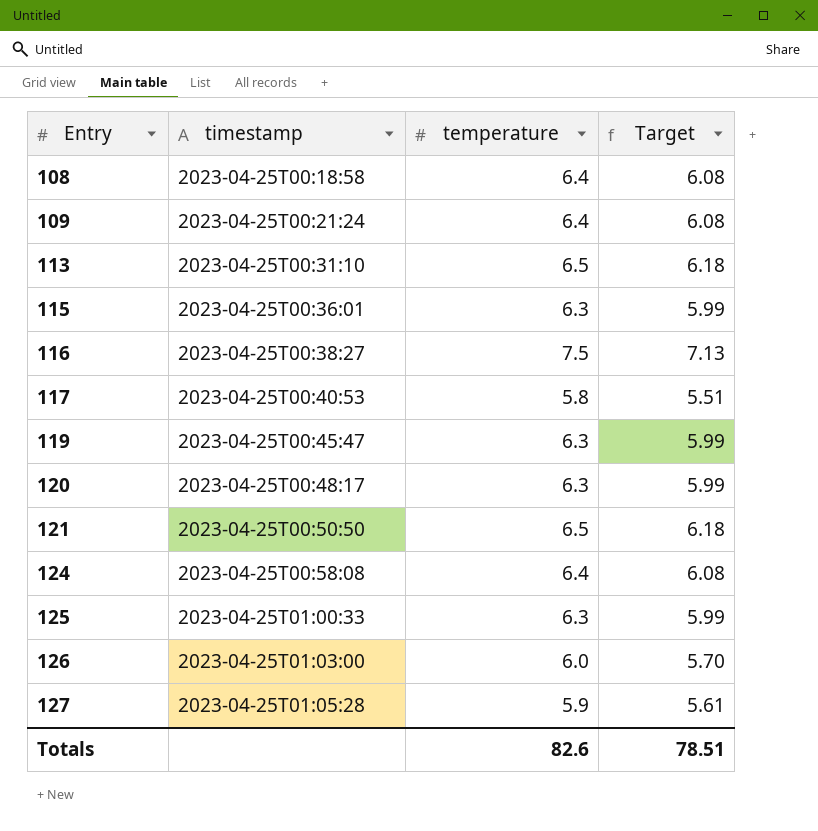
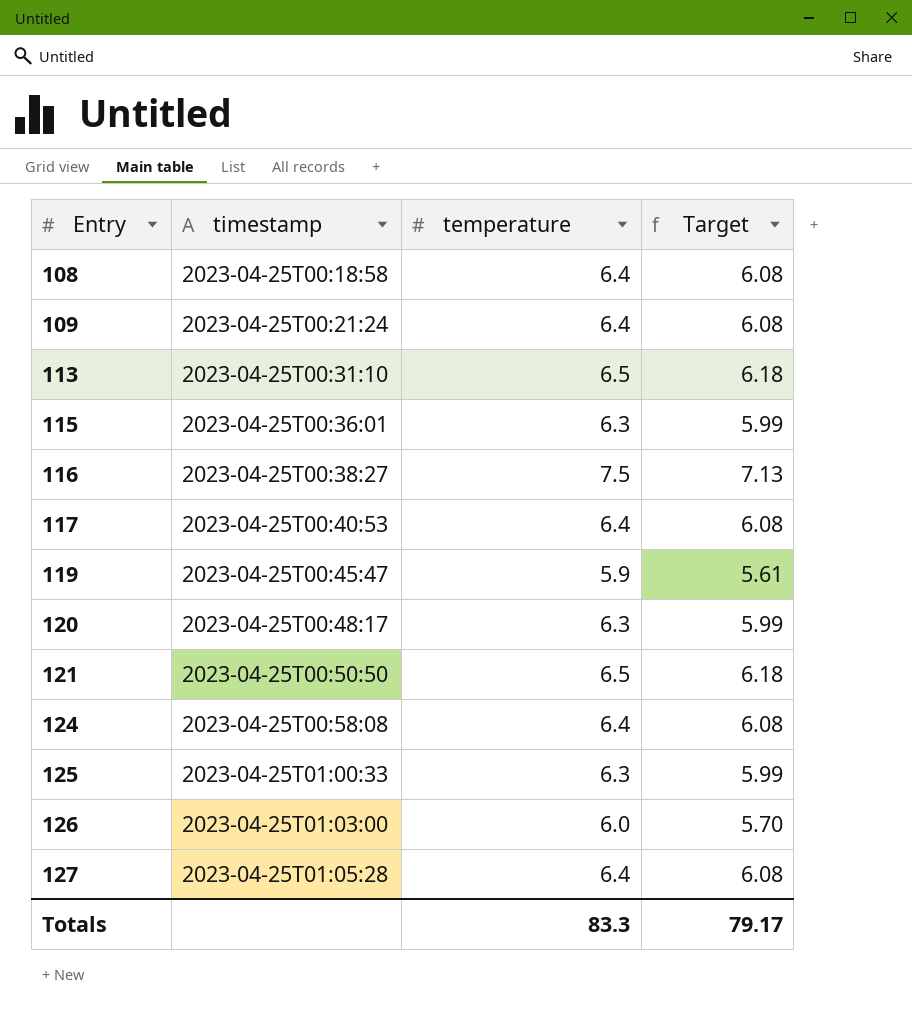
117 | temperature: 5.8 -> 6.4
117 | Target: 5.51 -> 6.08
119 | temperature: 6.3 -> 5.9
119 | Target: 5.99 -> 5.61
127 | temperature: 5.9 -> 6.4
127 | Target: 5.61 -> 6.08
Totals | temperature: 82.6 -> 83.3
Totals | Target: 78.51 -> 79.17

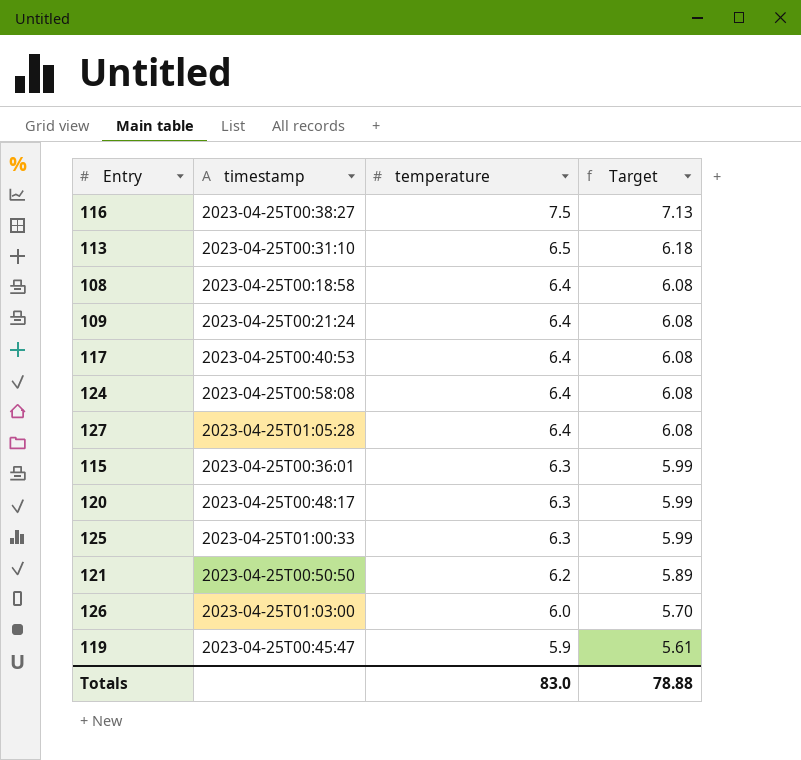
row order: Entry ascending -> temperature descending
121 | temperature: 6.5 -> 6.2
121 | Target: 6.18 -> 5.89
Totals | temperature: 83.3 -> 83.0
Totals | Target: 79.17 -> 78.88

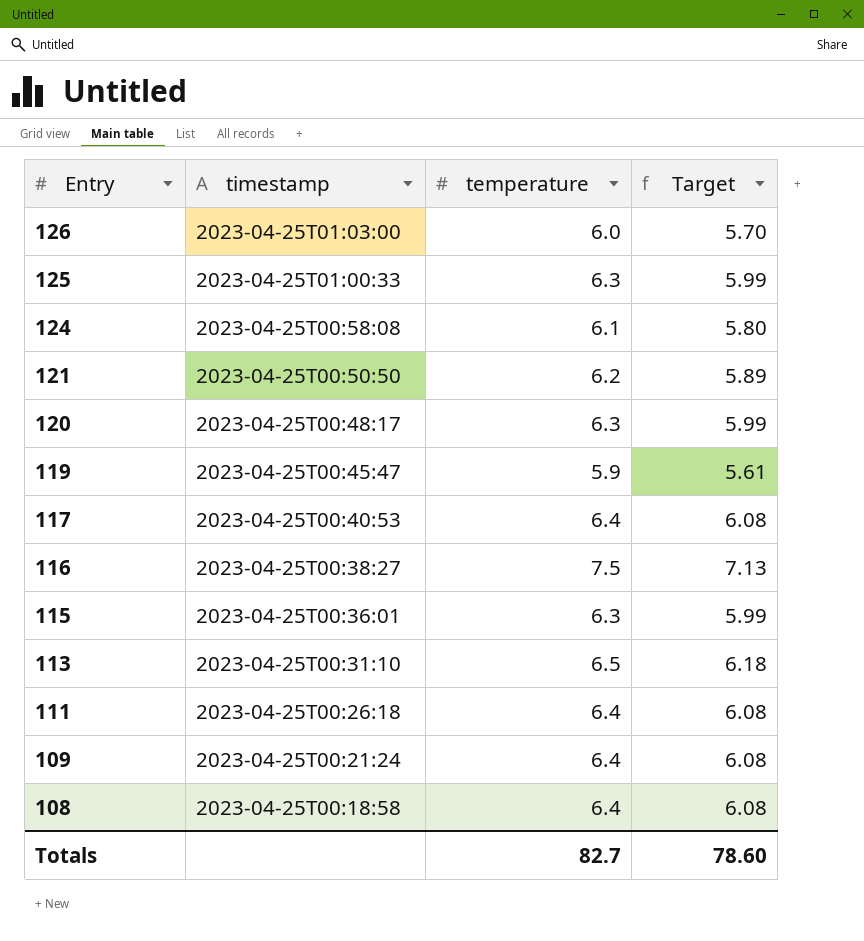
row order: temperature descending -> Entry descending
row 127: 2023-04-25T01:05:28 | 6.4 | 6.08 -> none
124 | temperature: 6.4 -> 6.1
124 | Target: 6.08 -> 5.80
row 111: none -> 2023-04-25T00:26:18 | 6.4 | 6.08
Totals | temperature: 83.0 -> 82.7
Totals | Target: 78.88 -> 78.60

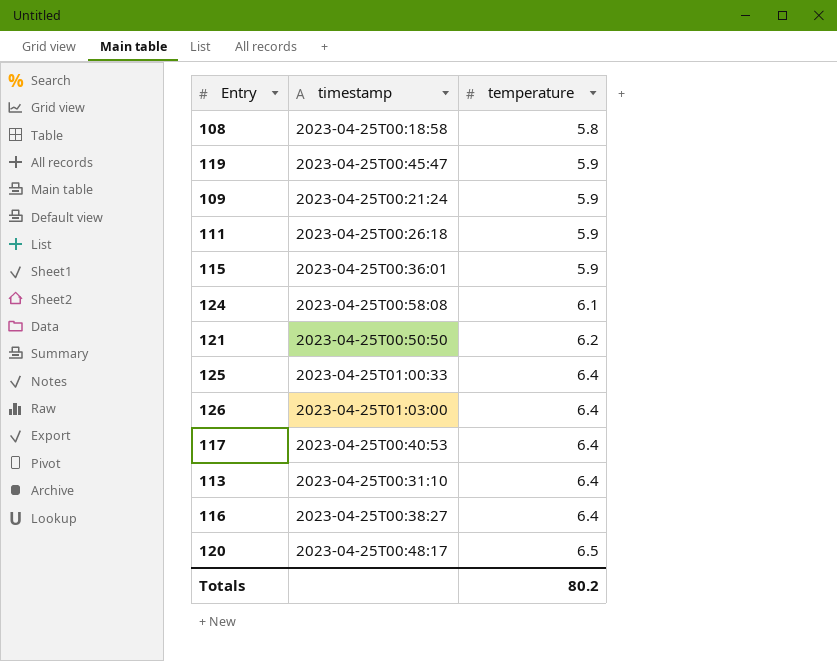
row order: Entry descending -> temperature ascending
column Target | formula: [temperature] * 0.95 -> none
108 | temperature: 6.4 -> 5.8
109 | temperature: 6.4 -> 5.9
111 | temperature: 6.4 -> 5.9
115 | temperature: 6.3 -> 5.9
125 | temperature: 6.3 -> 6.4
126 | temperature: 6.0 -> 6.4
113 | temperature: 6.5 -> 6.4
116 | temperature: 7.5 -> 6.4
120 | temperature: 6.3 -> 6.5
Totals | temperature: 82.7 -> 80.2

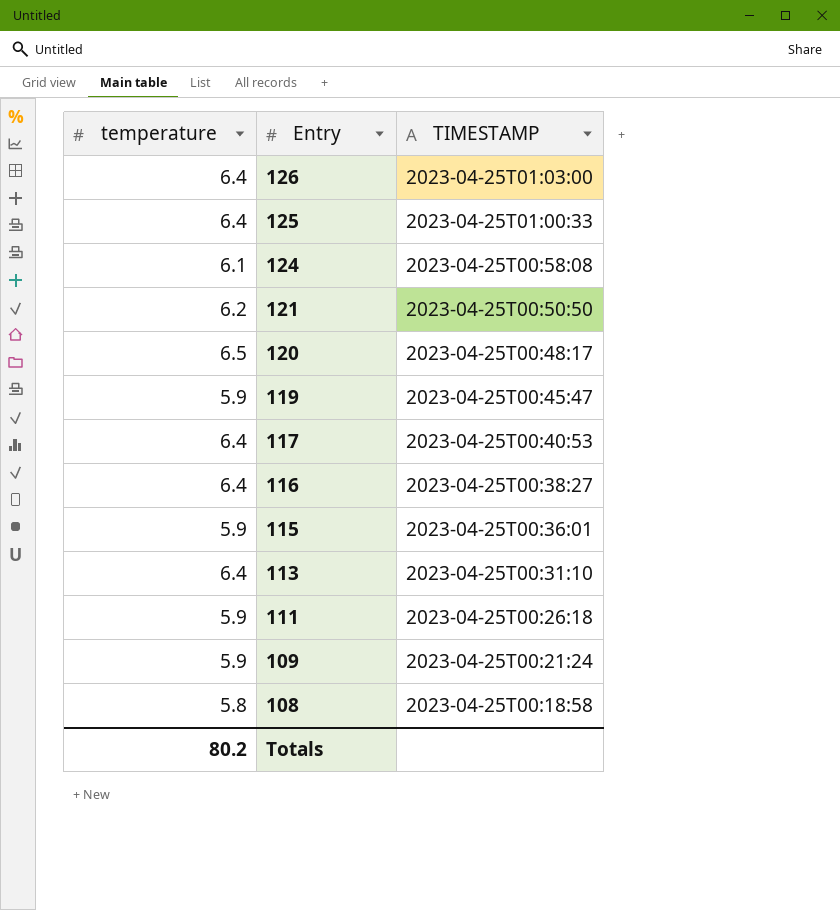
row order: temperature ascending -> Entry descending
column temperature | position: 3 -> 1
column name: timestamp -> TIMESTAMP

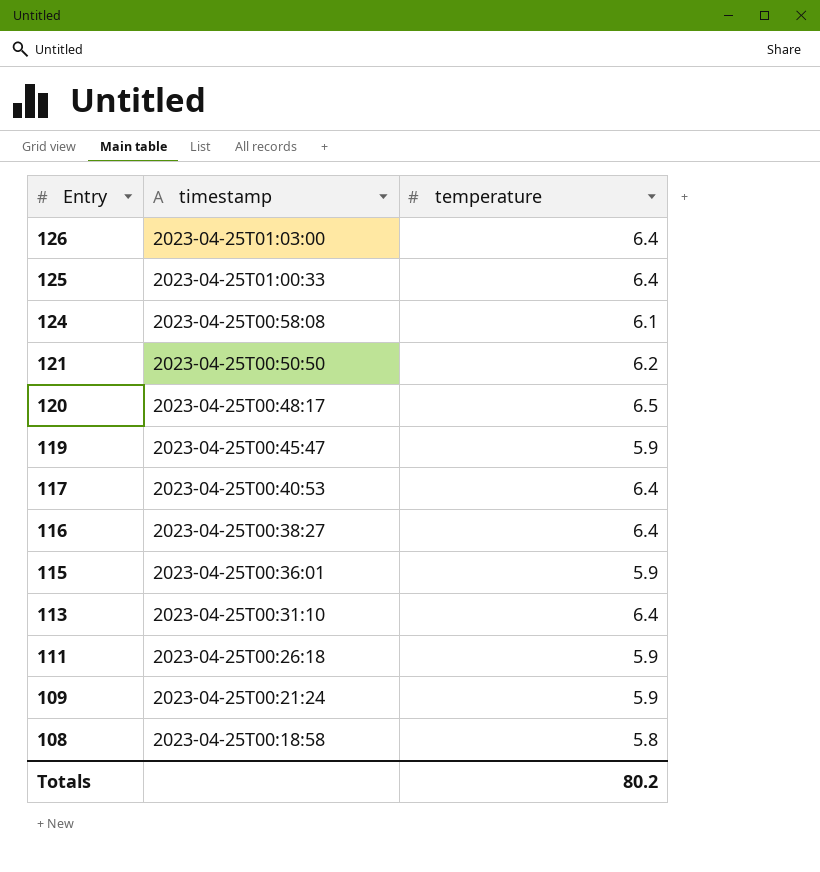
column name: TIMESTAMP -> timestamp
column temperature | position: 1 -> 3

